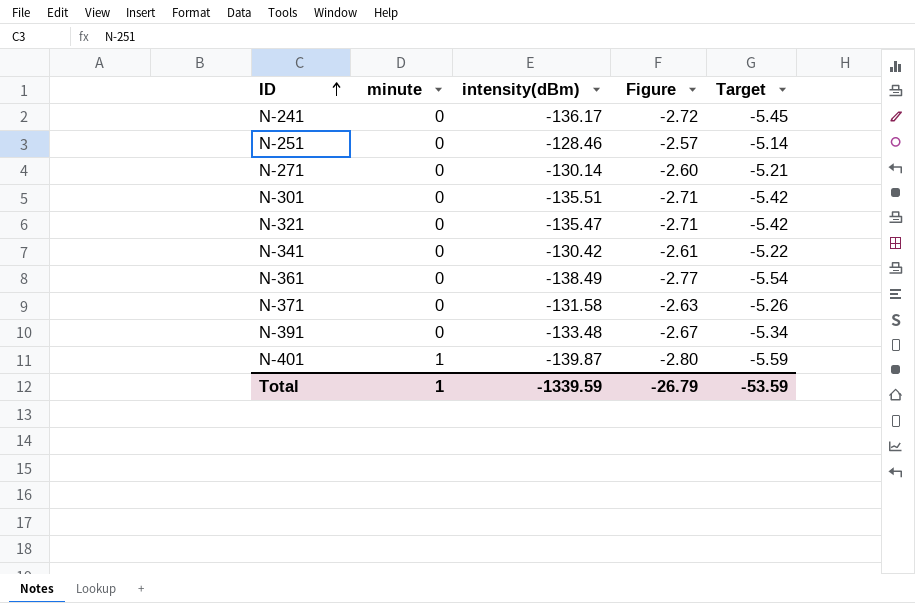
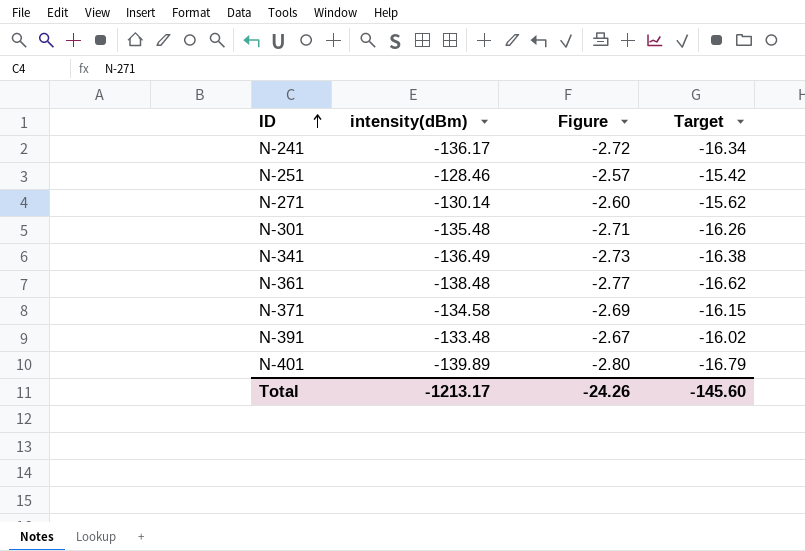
column minute | position: 2 -> none
column Target | formula: [intensity(dBm)] * 0.04 -> [intensity(dBm)] * 0.12
row N-321: 0 | -135.47 | -2.71 | -5.42 -> none
N-301 | intensity(dBm): -135.51 -> -135.48
N-341 | intensity(dBm): -130.42 -> -136.49
N-341 | Figure: -2.61 -> -2.73
N-361 | intensity(dBm): -138.49 -> -138.48
N-371 | intensity(dBm): -131.58 -> -134.58
N-371 | Figure: -2.63 -> -2.69
N-401 | intensity(dBm): -139.87 -> -139.89
Total | intensity(dBm): -1339.59 -> -1213.17
Total | Figure: -26.79 -> -24.26
Total | Target: -53.59 -> -145.60

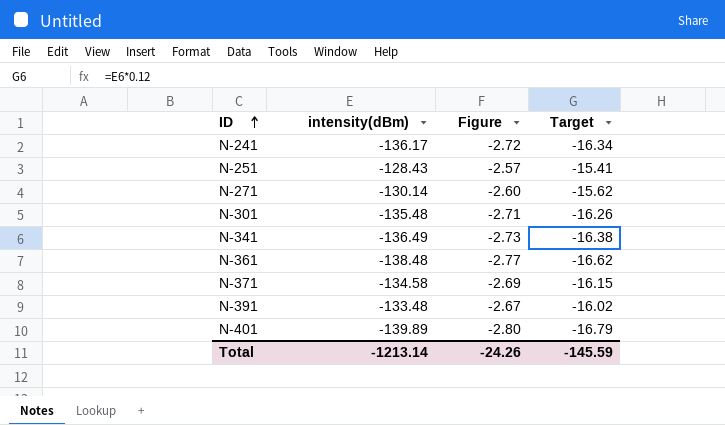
N-251 | intensity(dBm): -128.46 -> -128.43
N-251 | Target: -15.42 -> -15.41
Total | intensity(dBm): -1213.17 -> -1213.14
Total | Target: -145.60 -> -145.59

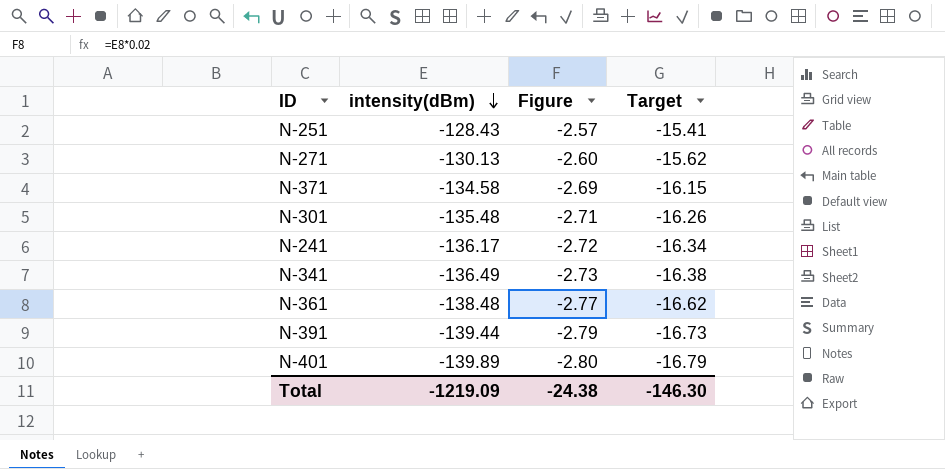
row order: ID ascending -> intensity(dBm) descending
N-271 | intensity(dBm): -130.14 -> -130.13
N-391 | intensity(dBm): -133.48 -> -139.44
N-391 | Figure: -2.67 -> -2.79
N-391 | Target: -16.02 -> -16.73
Total | intensity(dBm): -1213.14 -> -1219.09
Total | Figure: -24.26 -> -24.38
Total | Target: -145.59 -> -146.30

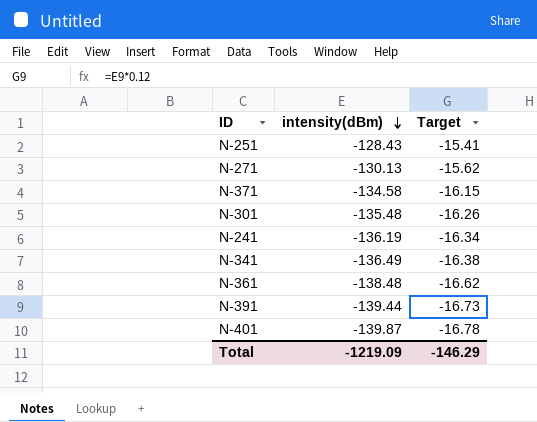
column Figure | formula: [intensity(dBm)] * 0.02 -> none
N-241 | intensity(dBm): -136.17 -> -136.19
N-401 | intensity(dBm): -139.89 -> -139.87
N-401 | Target: -16.79 -> -16.78
Total | Target: -146.30 -> -146.29

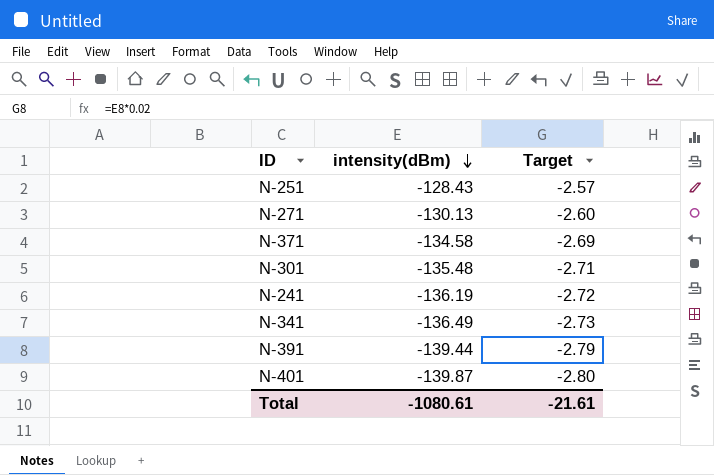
column Target | formula: [intensity(dBm)] * 0.12 -> [intensity(dBm)] * 0.02
row N-361: -138.48 | -16.62 -> none
Total | intensity(dBm): -1219.09 -> -1080.61
Total | Target: -146.29 -> -21.61

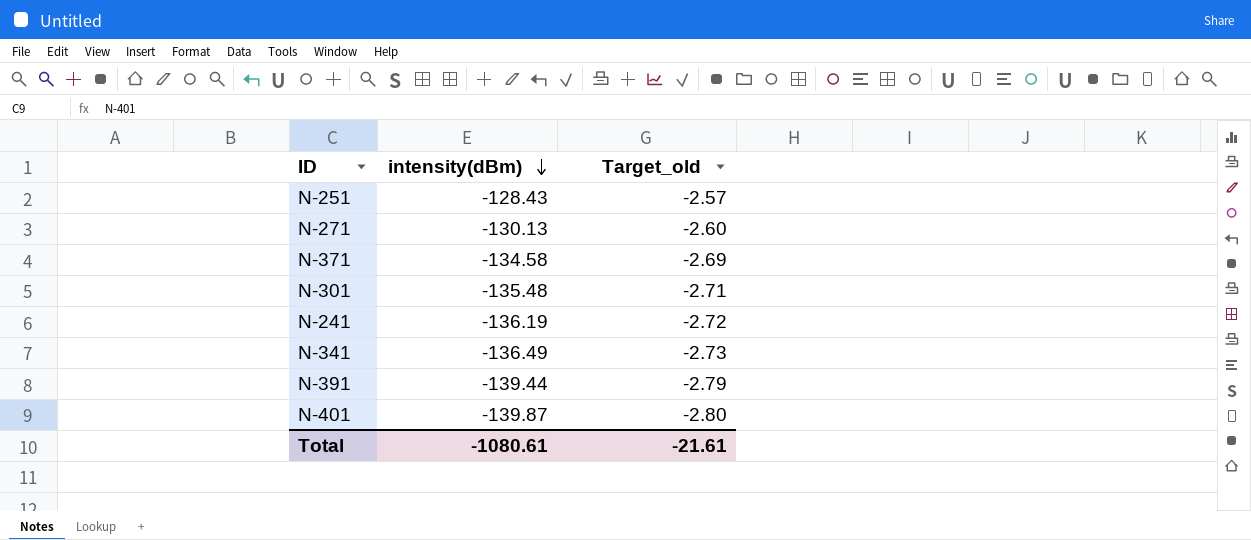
column name: Target -> Target_old

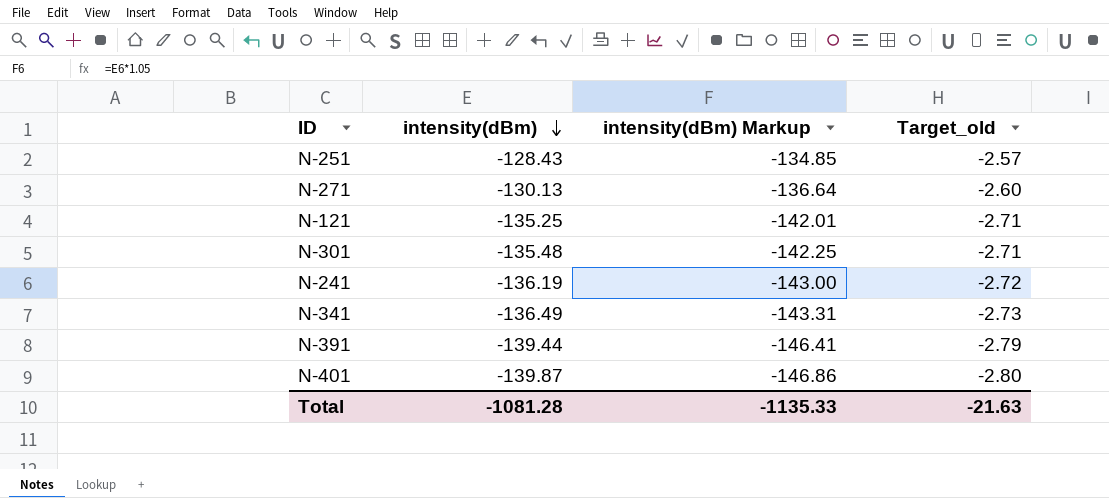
column intensity(dBm) Markup | formula: none -> [intensity(dBm)] * 1.05
row N-371: -134.58 | -2.69 -> none
row N-121: none -> -135.25 | -142.01 | -2.71
Total | intensity(dBm): -1080.61 -> -1081.28
Total | Target_old: -21.61 -> -21.63

